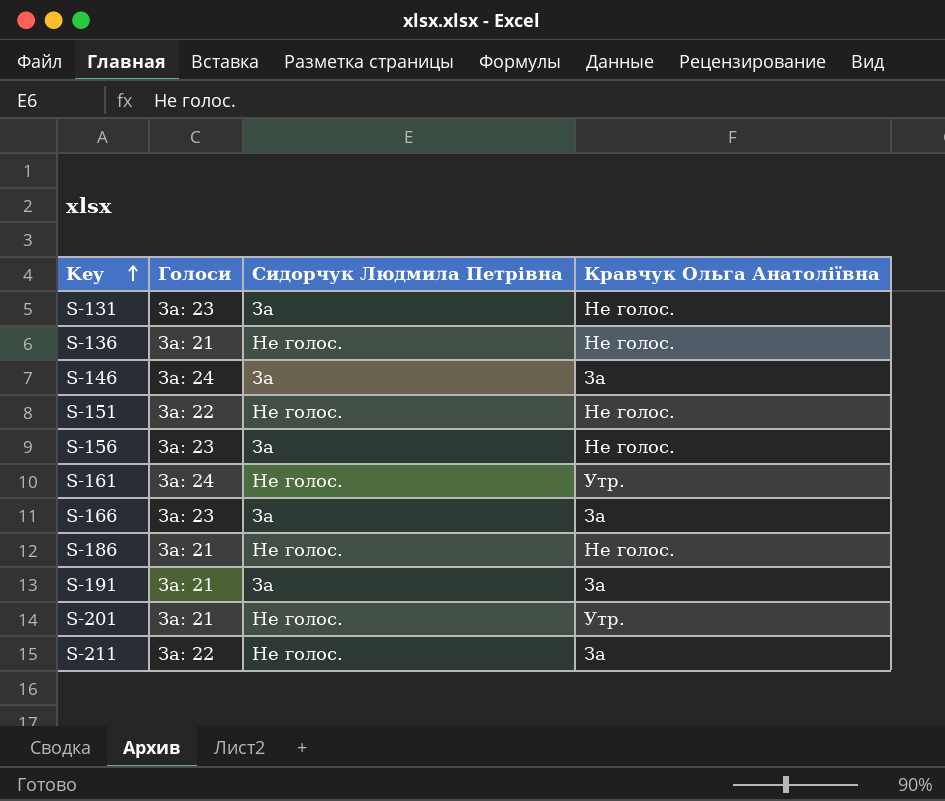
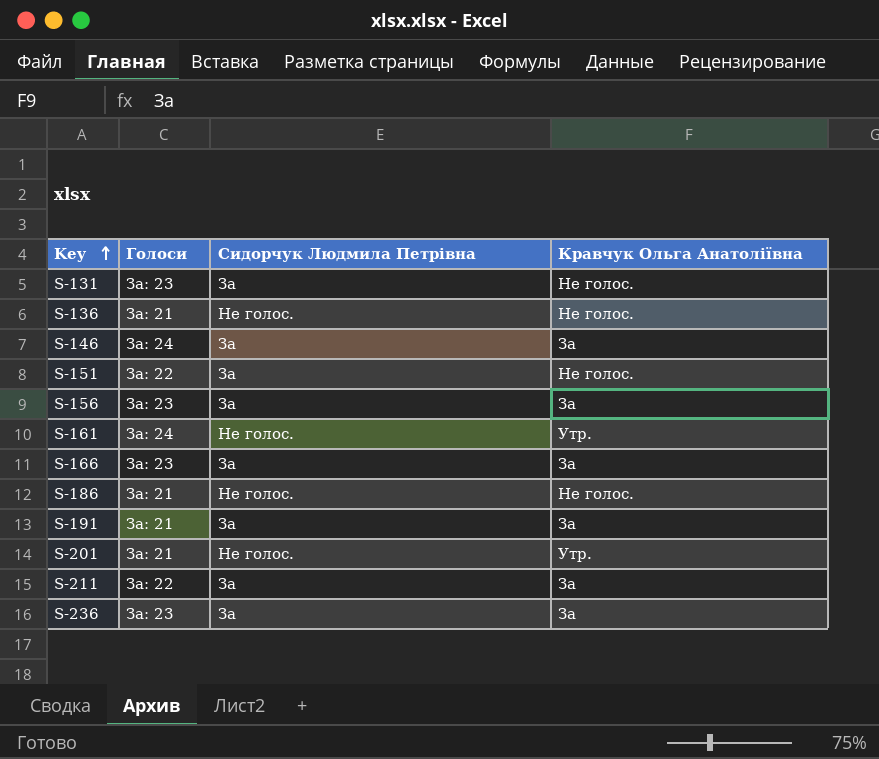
S-151 | Сидорчук Людмила Петрівна: Не голос. -> За
S-156 | Кравчук Ольга Анатоліївна: Не голос. -> За
S-211 | Сидорчук Людмила Петрівна: Не голос. -> За
row S-236: none -> За: 23 | За | За

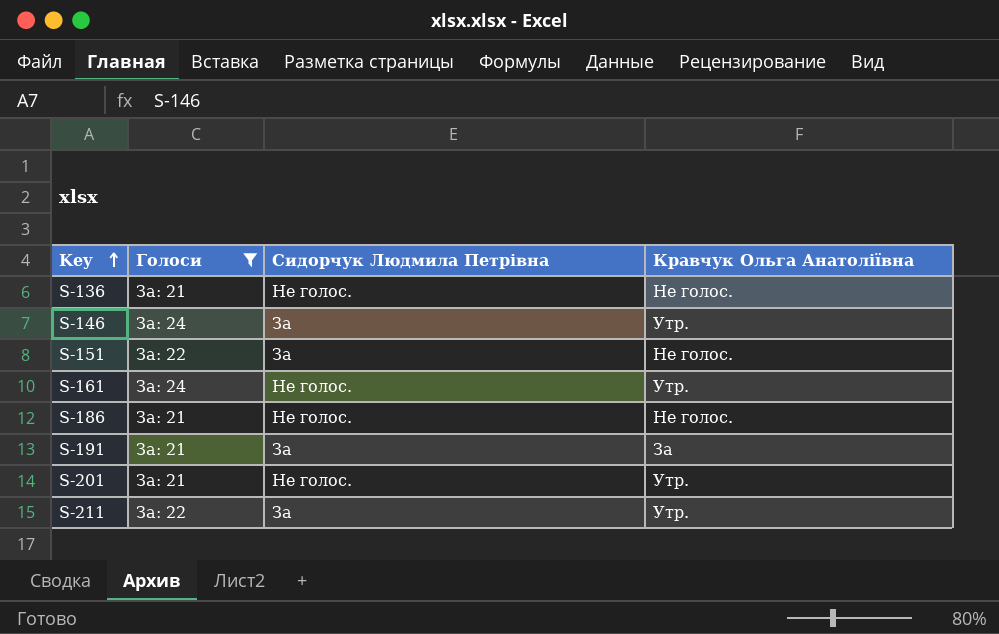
filter: none -> Голоси != За: 23
S-146 | Кравчук Ольга Анатоліївна: За -> Утр.
S-211 | Кравчук Ольга Анатоліївна: За -> Утр.

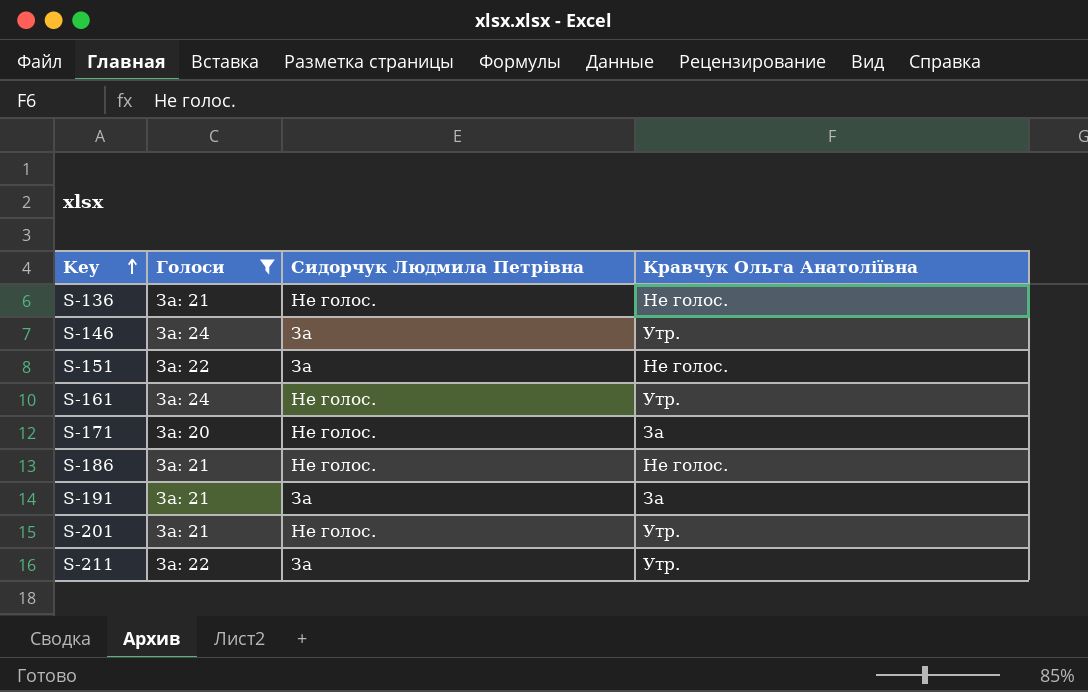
row S-171: none -> За: 20 | Не голос. | За

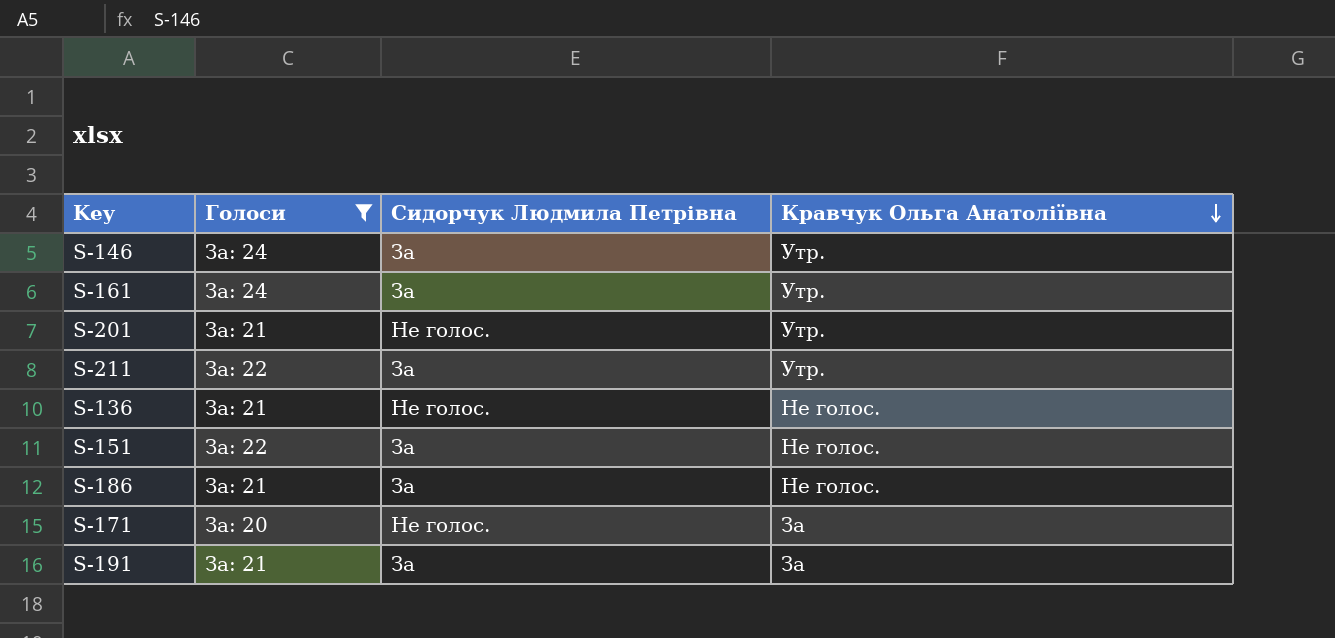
row order: Key ascending -> Кравчук Ольга Анатоліївна descending
S-161 | Сидорчук Людмила Петрівна: Не голос. -> За
S-186 | Сидорчук Людмила Петрівна: Не голос. -> За

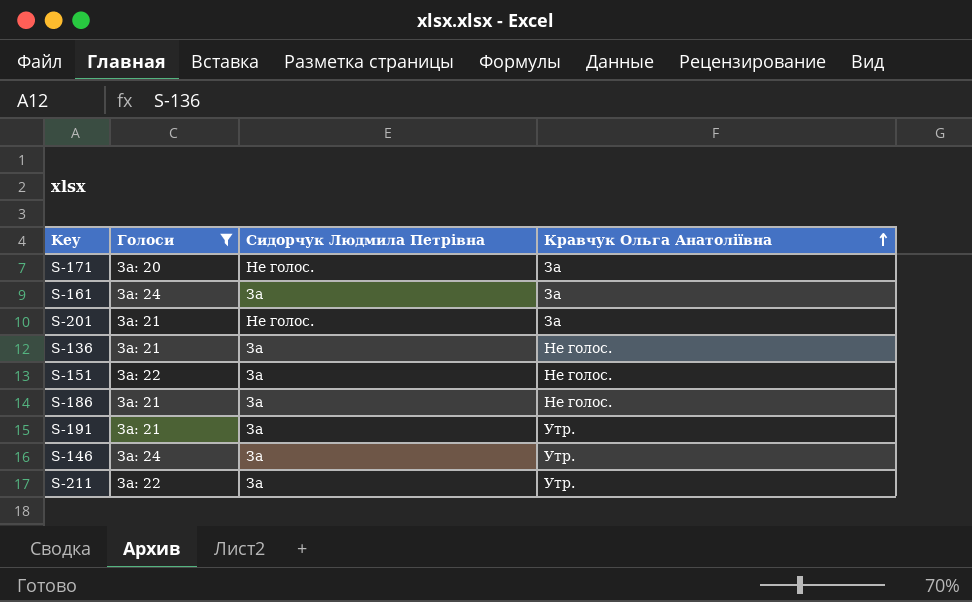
row order: Кравчук Ольга Анатоліївна descending -> Кравчук Ольга Анатоліївна ascending
S-161 | Кравчук Ольга Анатоліївна: Утр. -> За
S-201 | Кравчук Ольга Анатоліївна: Утр. -> За
S-136 | Сидорчук Людмила Петрівна: Не голос. -> За
S-191 | Кравчук Ольга Анатоліївна: За -> Утр.

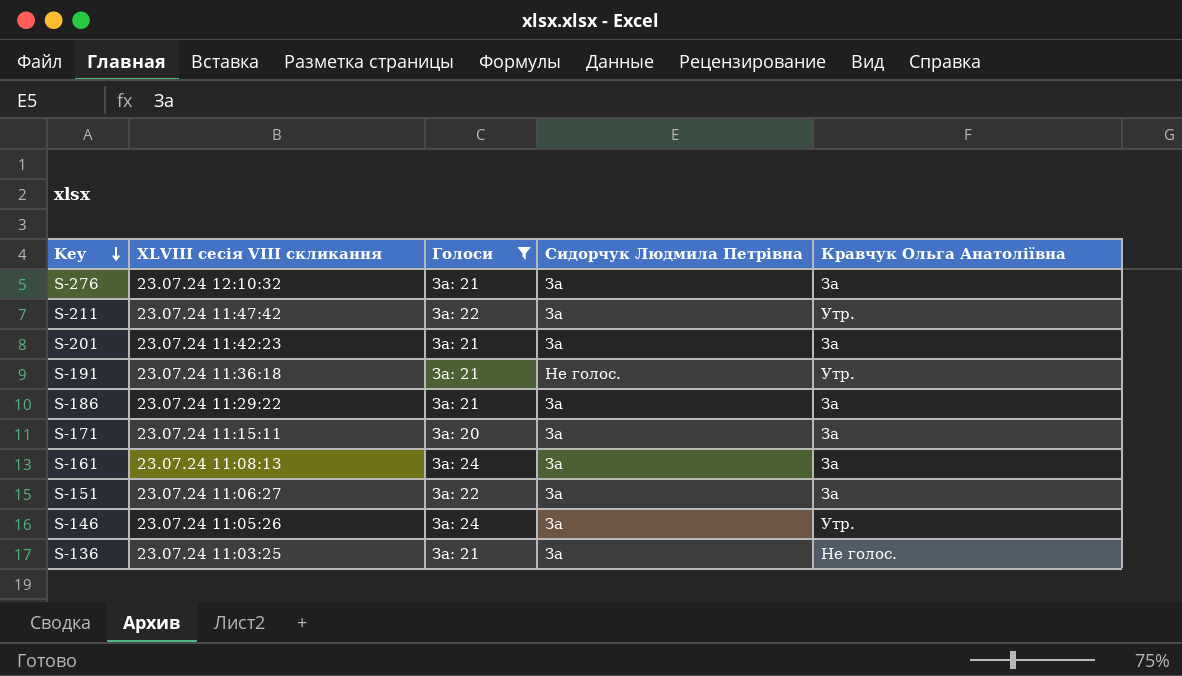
row order: Кравчук Ольга Анатоліївна ascending -> Key descending
column XLVIII сесія VIII скликання | position: none -> 2
row S-276: none -> 23.07.24 12:10:32 | За: 21 | За | За
S-201 | Сидорчук Людмила Петрівна: Не голос. -> За
S-191 | Сидорчук Людмила Петрівна: За -> Не голос.
S-186 | Кравчук Ольга Анатоліївна: Не голос. -> За
S-171 | Сидорчук Людмила Петрівна: Не голос. -> За
S-151 | Кравчук Ольга Анатоліївна: Не голос. -> За

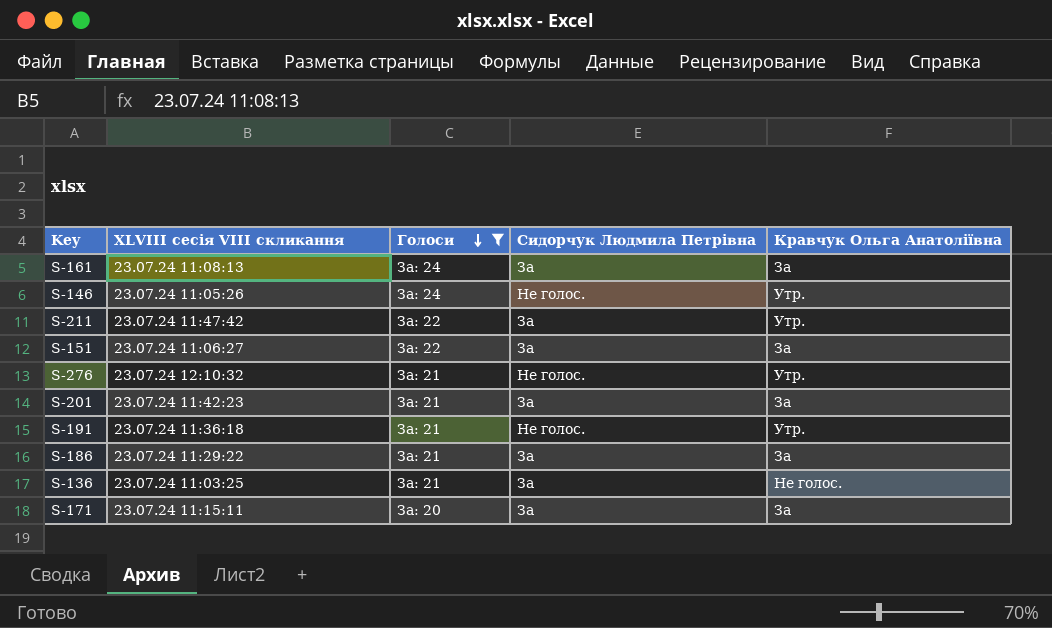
row order: Key descending -> Голоси descending
S-146 | Сидорчук Людмила Петрівна: За -> Не голос.
S-276 | Сидорчук Людмила Петрівна: За -> Не голос.
S-276 | Кравчук Ольга Анатоліївна: За -> Утр.

